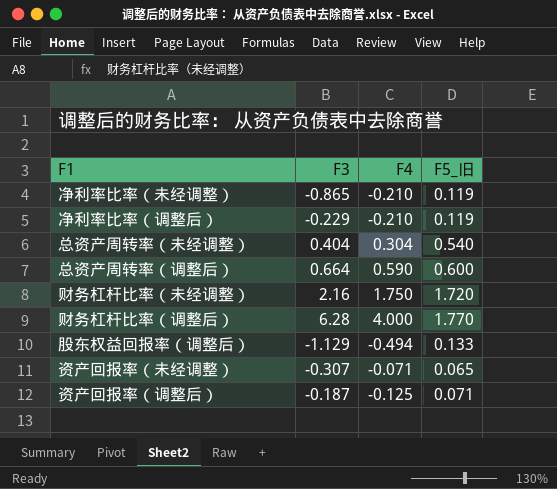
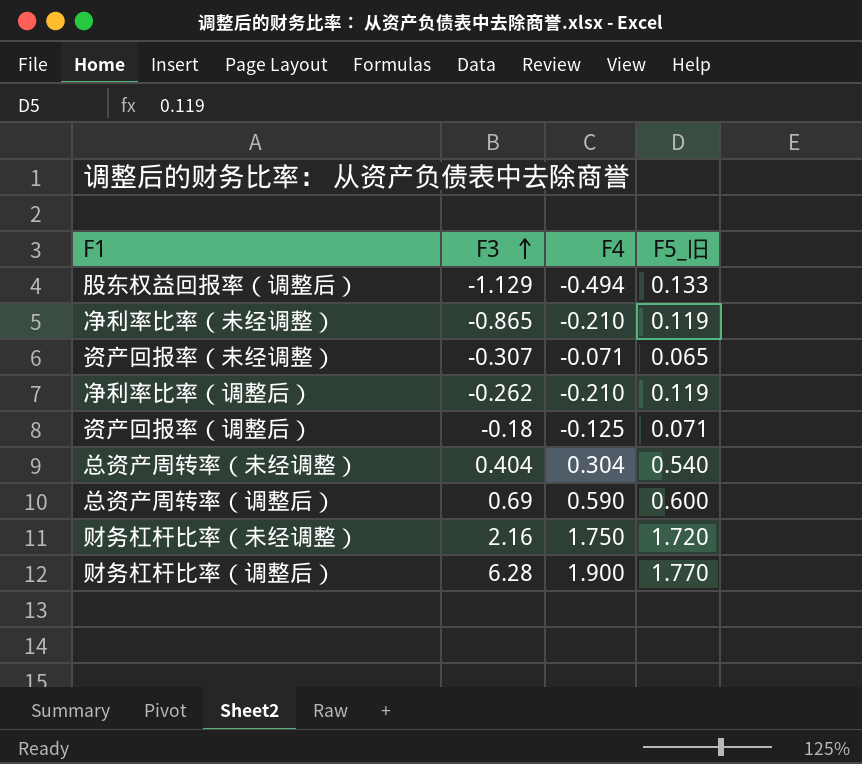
row order: none -> F3 ascending
净利率比率（调整后） | F3: -0.229 -> -0.262
资产回报率（调整后） | F3: -0.187 -> -0.18
总资产周转率（调整后） | F3: 0.664 -> 0.69
财务杠杆比率（调整后） | F4: 4.000 -> 1.900

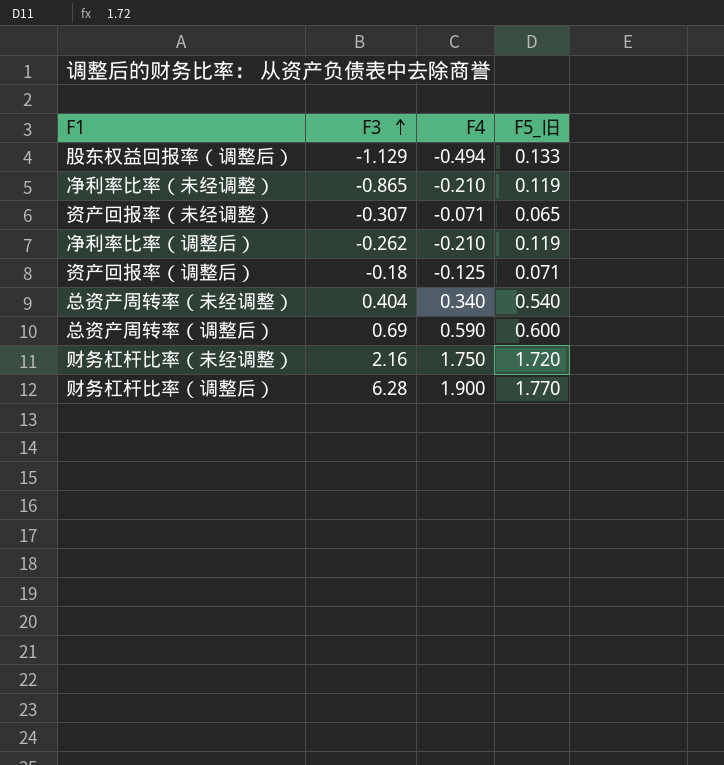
总资产周转率（未经调整） | F4: 0.304 -> 0.340

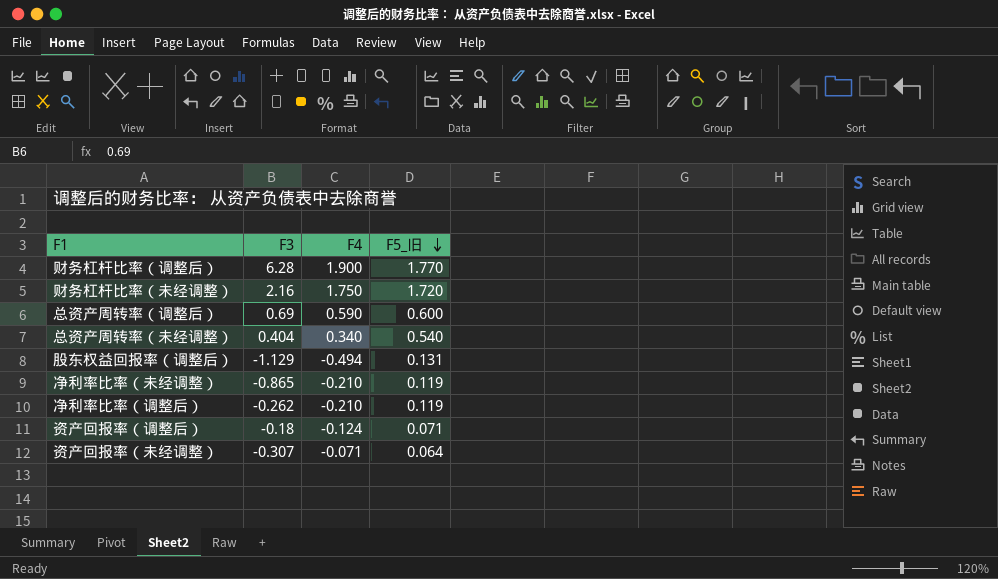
row order: F3 ascending -> F5_旧 descending
股东权益回报率（调整后） | F5_旧: 0.133 -> 0.131
资产回报率（调整后） | F4: -0.125 -> -0.124
资产回报率（未经调整） | F5_旧: 0.065 -> 0.064

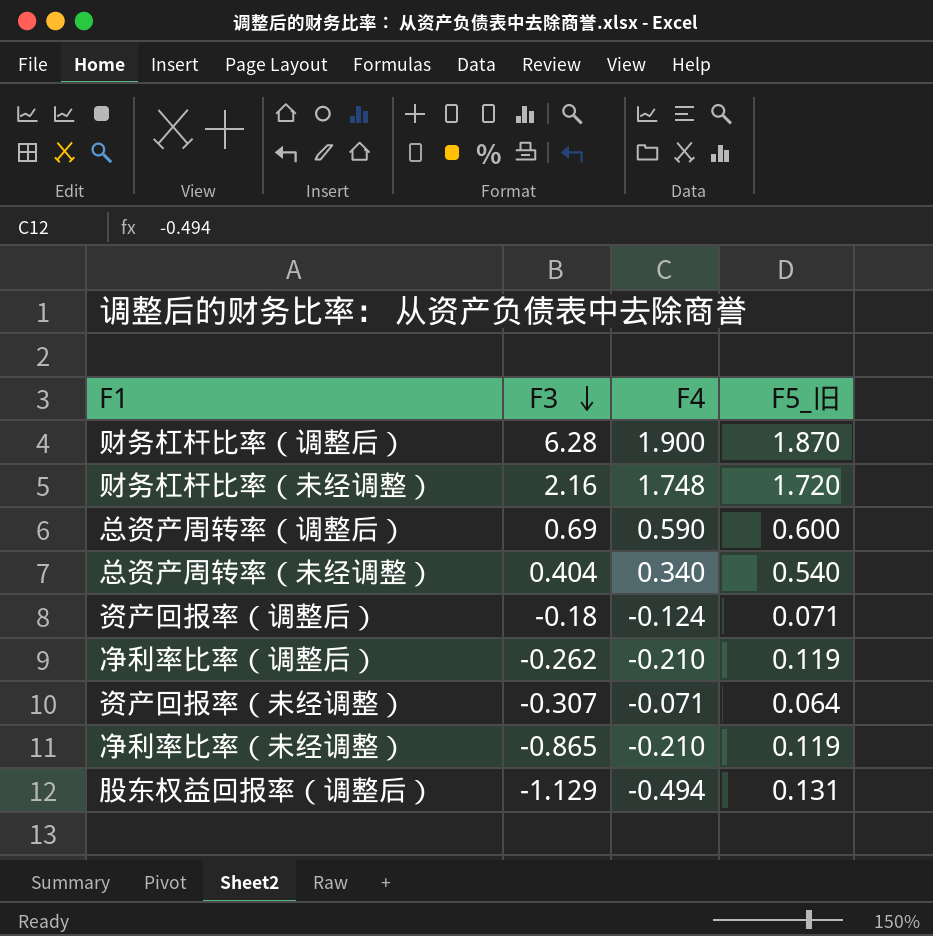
row order: F5_旧 descending -> F3 descending
财务杠杆比率（调整后） | F5_旧: 1.770 -> 1.870
财务杠杆比率（未经调整） | F4: 1.750 -> 1.748

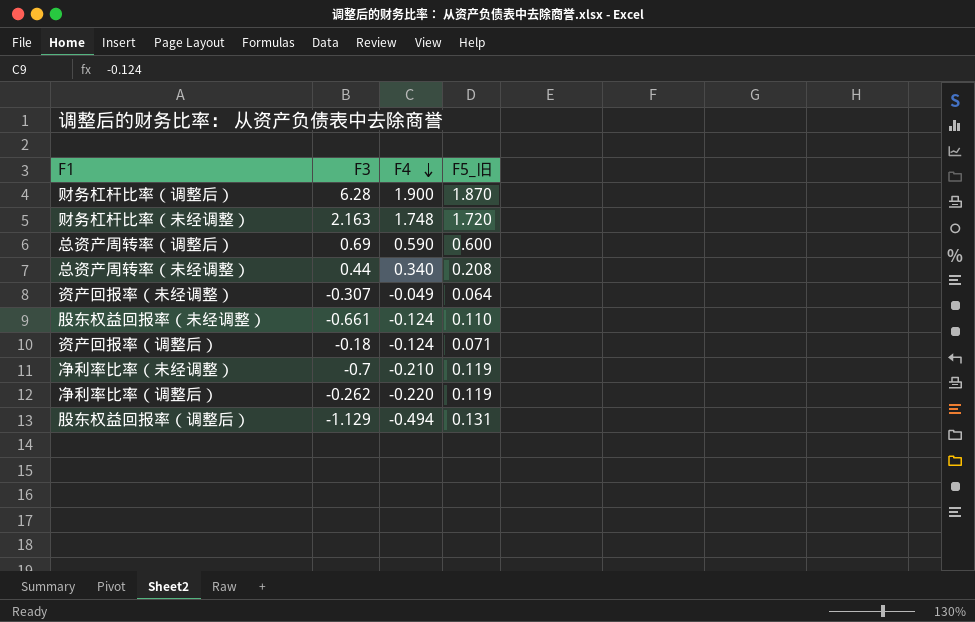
row order: F3 descending -> F4 descending
财务杠杆比率（未经调整） | F3: 2.16 -> 2.163
总资产周转率（未经调整） | F3: 0.404 -> 0.44
总资产周转率（未经调整） | F5_旧: 0.540 -> 0.208
资产回报率（未经调整） | F4: -0.071 -> -0.049
row 股东权益回报率（未经调整）: none -> -0.661 | -0.124 | 0.110
净利率比率（未经调整） | F3: -0.865 -> -0.7
净利率比率（调整后） | F4: -0.210 -> -0.220

